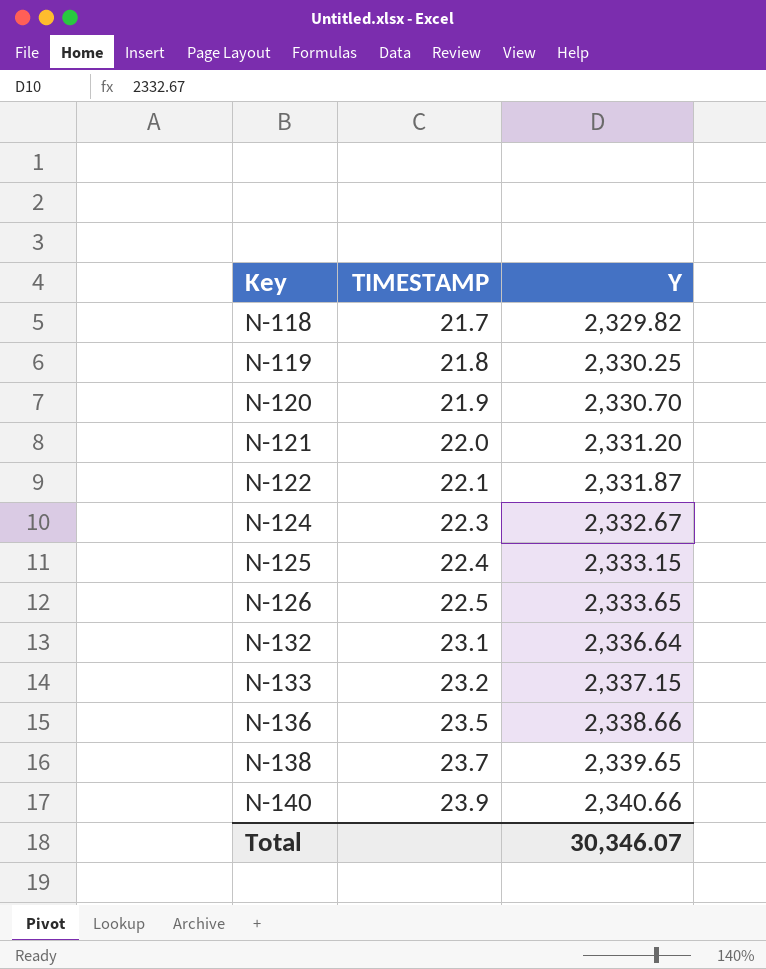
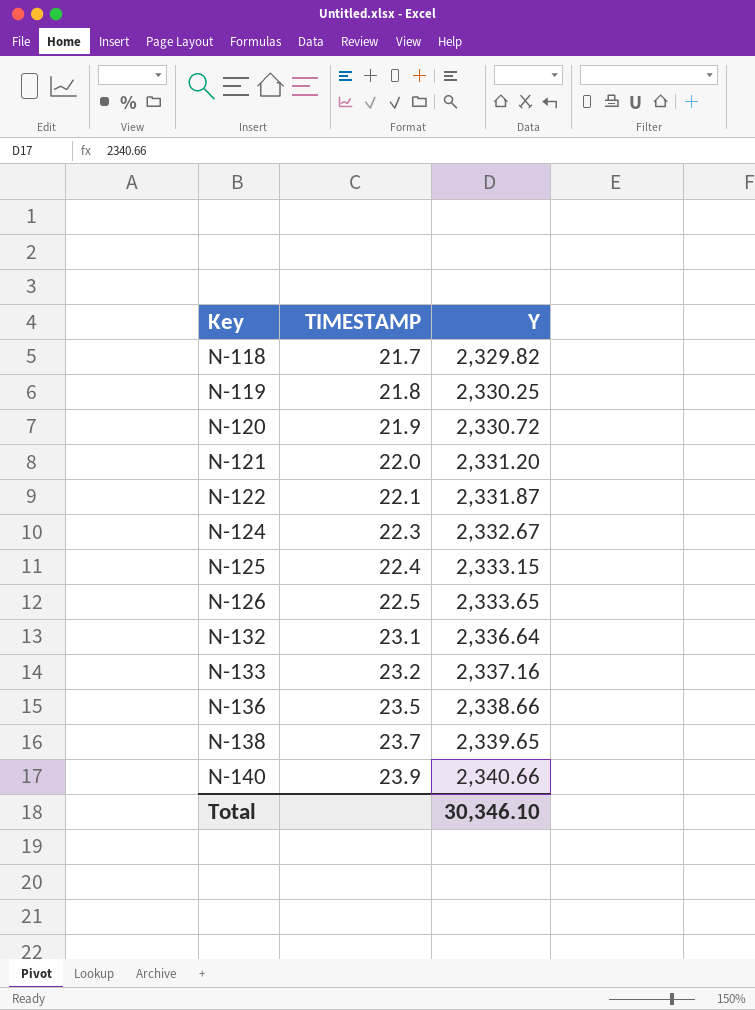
N-120 | Y: 2,330.70 -> 2,330.72
N-133 | Y: 2,337.15 -> 2,337.16
Total | Y: 30,346.07 -> 30,346.10

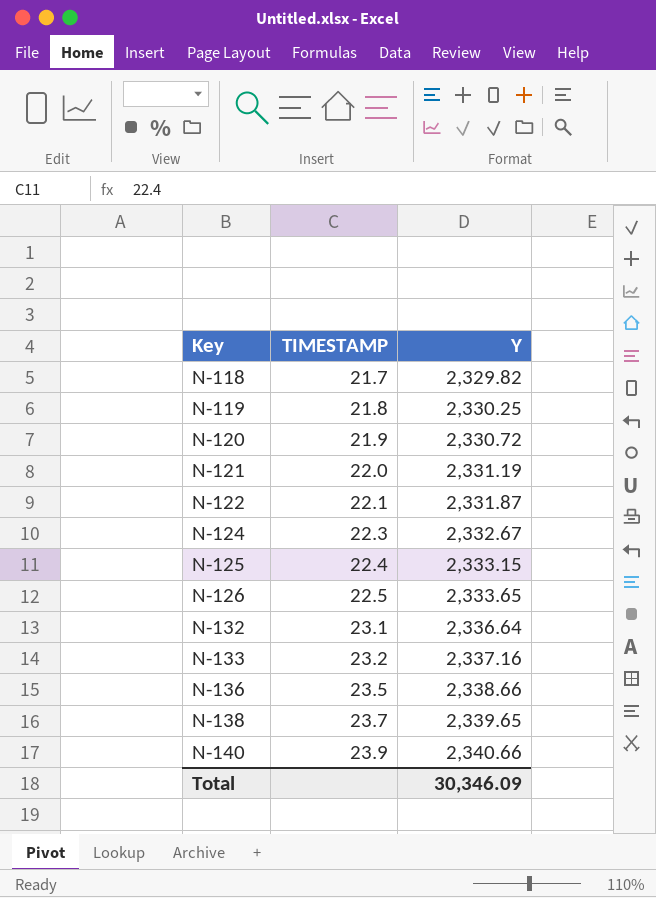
N-121 | Y: 2,331.20 -> 2,331.19
Total | Y: 30,346.10 -> 30,346.09

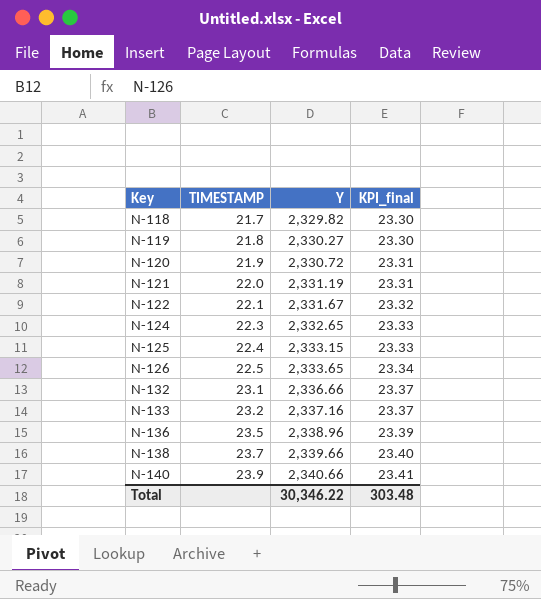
column KPI_final | formula: none -> [Y] * 0.01
N-119 | Y: 2,330.25 -> 2,330.27
N-122 | Y: 2,331.87 -> 2,331.67
N-124 | Y: 2,332.67 -> 2,332.65
N-132 | Y: 2,336.64 -> 2,336.66
N-136 | Y: 2,338.66 -> 2,338.96
N-138 | Y: 2,339.65 -> 2,339.66
Total | Y: 30,346.09 -> 30,346.22

